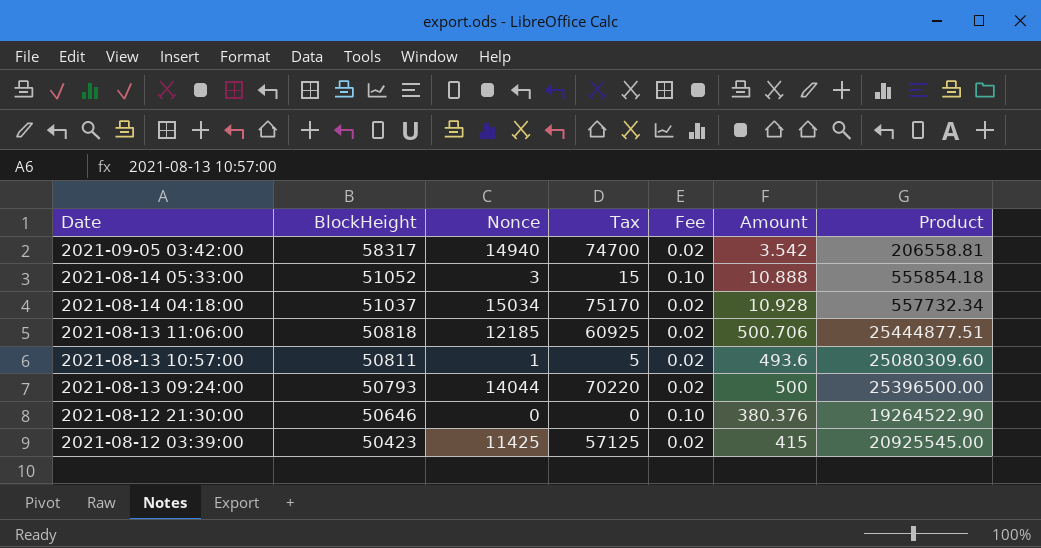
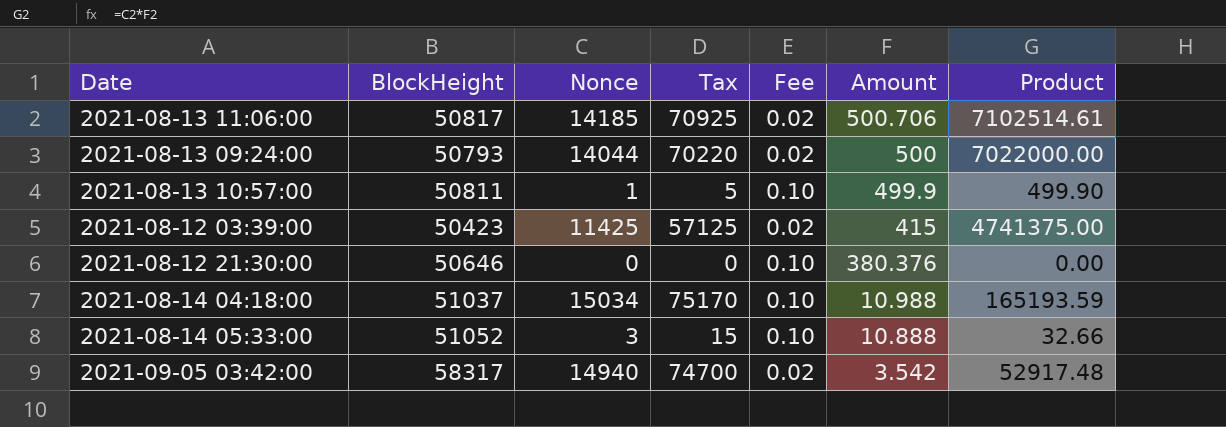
row order: Date descending -> Amount descending
column Product | formula: [BlockHeight] * [Amount] -> [Nonce] * [Amount]
2021-08-13 11:06:00 | BlockHeight: 50818 -> 50817
2021-08-13 11:06:00 | Nonce: 12185 -> 14185
2021-08-13 11:06:00 | Tax: 60925 -> 70925
2021-08-13 10:57:00 | Fee: 0.02 -> 0.10
2021-08-13 10:57:00 | Amount: 493.6 -> 499.9
2021-08-14 04:18:00 | Fee: 0.02 -> 0.10
2021-08-14 04:18:00 | Amount: 10.928 -> 10.988

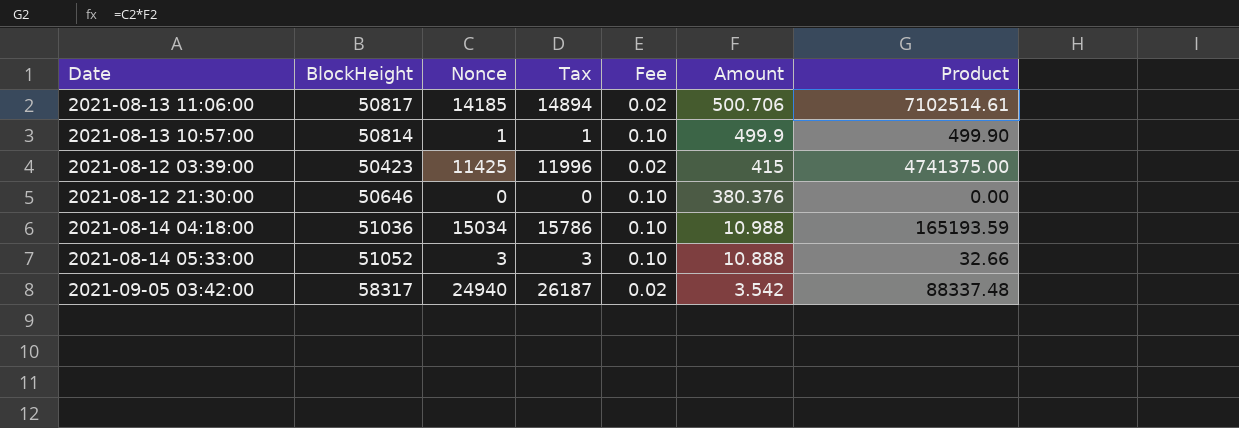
column Tax | formula: [Nonce] * 5 -> [Nonce] * 1.05
row 2021-08-13 09:24:00: 50793 | 14044 | 70220 | 0.02 | 500 | 7022000.00 -> none
2021-08-13 10:57:00 | BlockHeight: 50811 -> 50814
2021-08-14 04:18:00 | BlockHeight: 51037 -> 51036
2021-09-05 03:42:00 | Nonce: 14940 -> 24940
2021-09-05 03:42:00 | Product: 52917.48 -> 88337.48

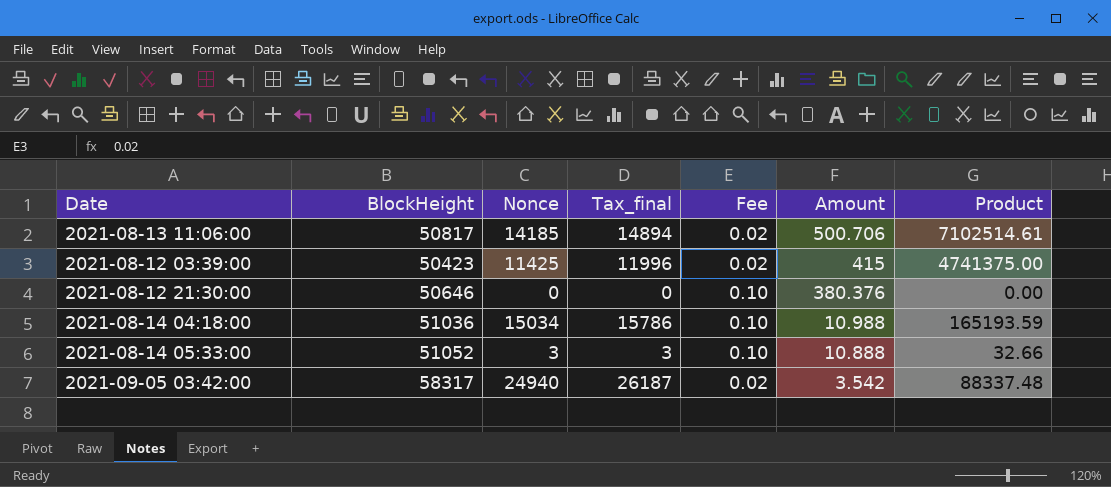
column name: Tax -> Tax_final
row 2021-08-13 10:57:00: 50814 | 1 | 1 | 0.10 | 499.9 | 499.90 -> none

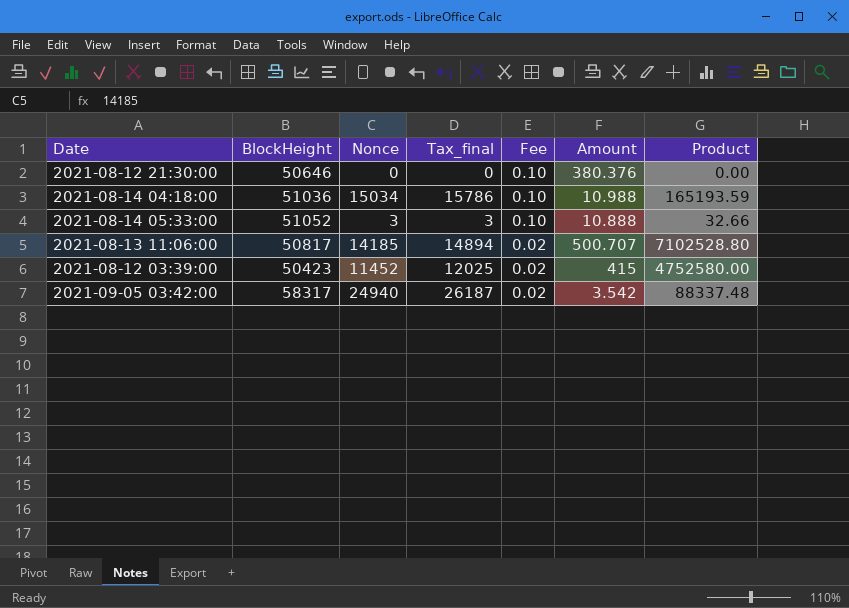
row order: Amount descending -> Fee descending
2021-08-13 11:06:00 | Amount: 500.706 -> 500.707
2021-08-13 11:06:00 | Product: 7102514.61 -> 7102528.80
2021-08-12 03:39:00 | Nonce: 11425 -> 11452
2021-08-12 03:39:00 | Tax_final: 11996 -> 12025
2021-08-12 03:39:00 | Product: 4741375.00 -> 4752580.00

